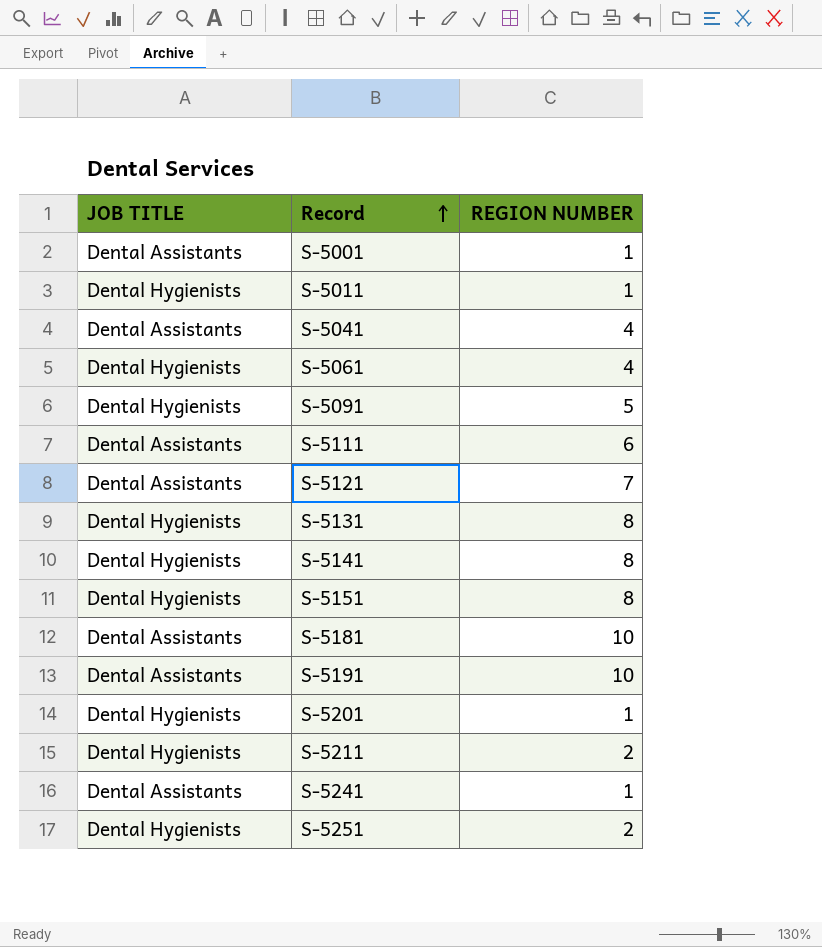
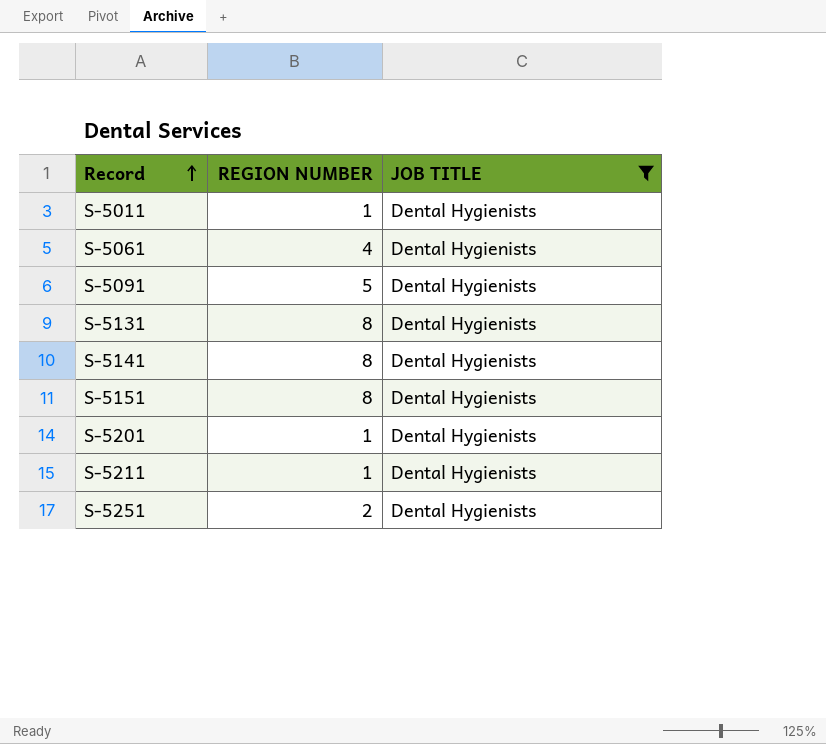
filter: none -> JOB TITLE = Dental Hygienists
column JOB TITLE | position: 1 -> 3
S-5211 | REGION NUMBER: 2 -> 1

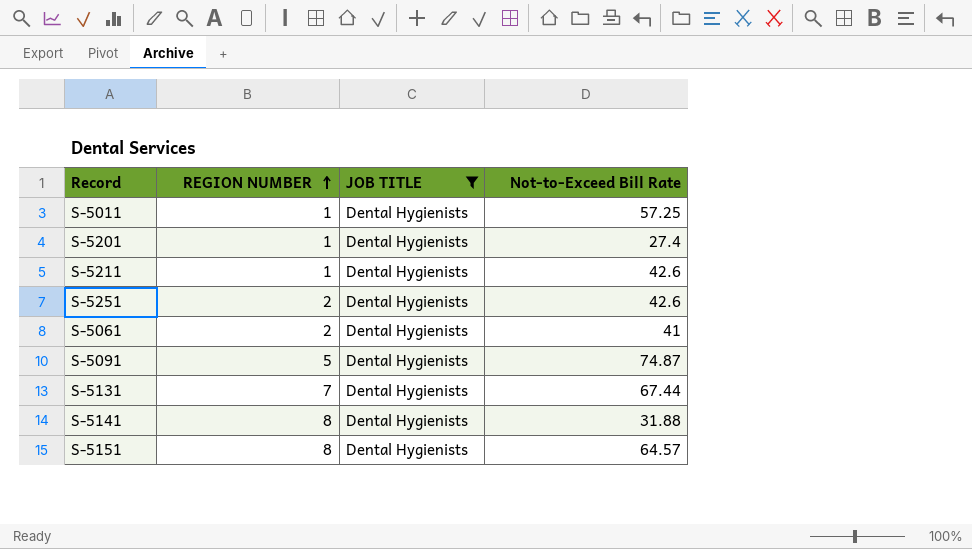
row order: Record ascending -> REGION NUMBER ascending
column Not-to-Exceed Bill Rate | position: none -> 4
S-5061 | REGION NUMBER: 4 -> 2
S-5131 | REGION NUMBER: 8 -> 7

